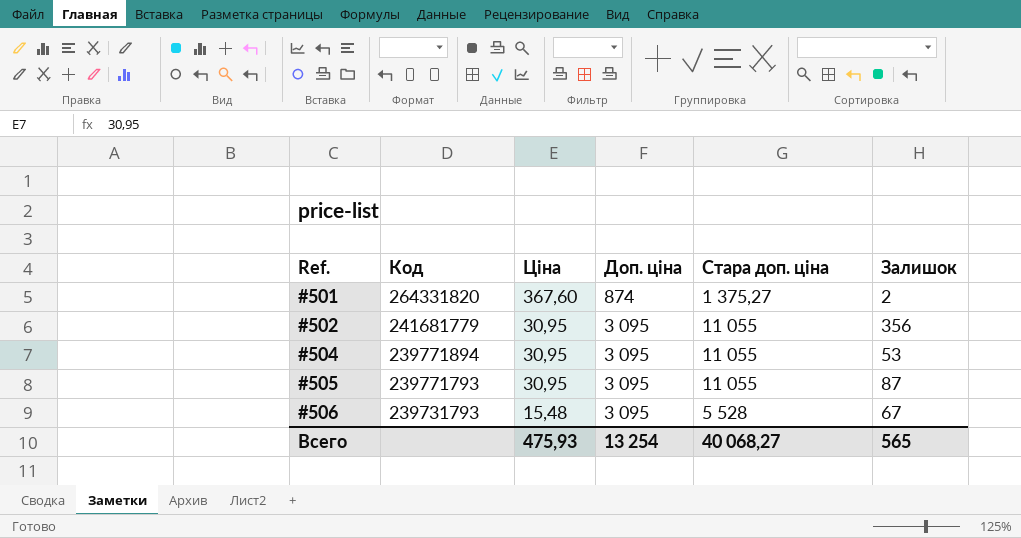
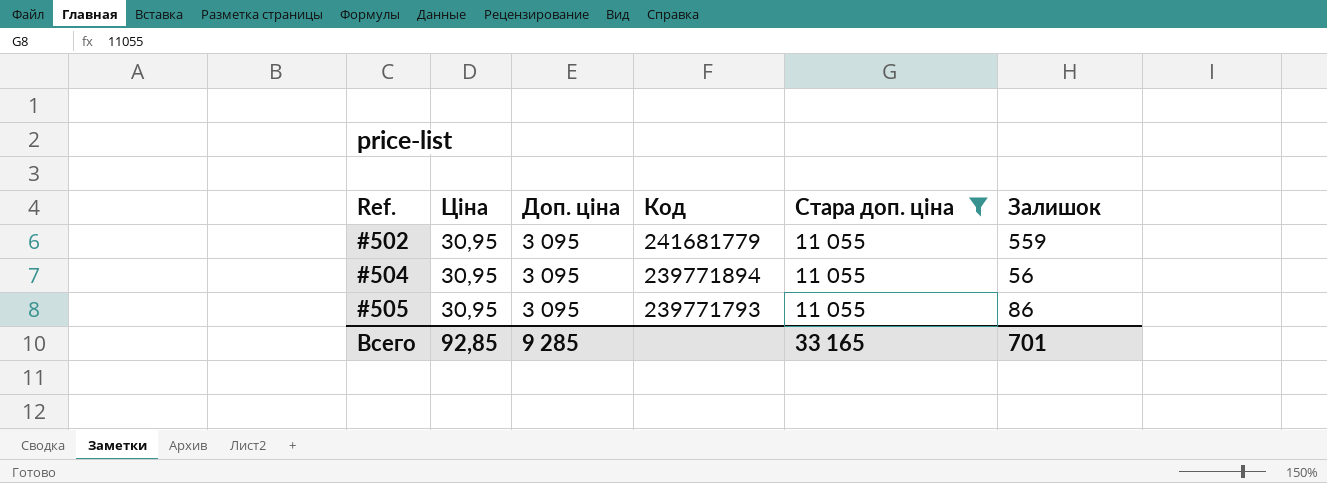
filter: none -> Стара доп. ціна = 11 055
column Код | position: 2 -> 4
#502 | Залишок: 356 -> 559
#504 | Залишок: 53 -> 56
#505 | Залишок: 87 -> 86
Всего | Ціна: 475,93 -> 92,85
Всего | Доп. ціна: 13 254 -> 9 285
Всего | Стара доп. ціна: 40 068,27 -> 33 165
Всего | Залишок: 565 -> 701

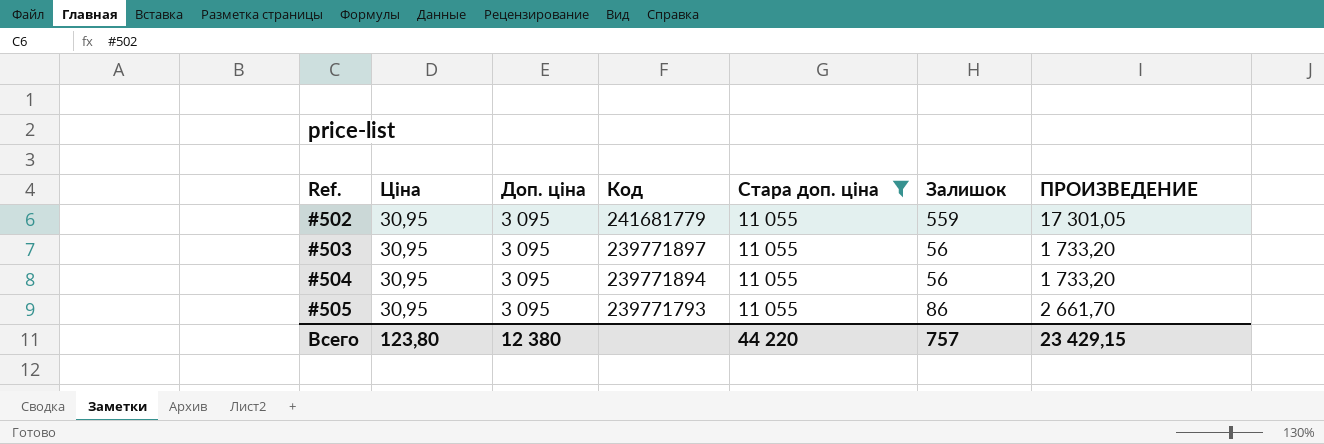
column ПРОИЗВЕДЕНИЕ | formula: none -> [Ціна] * [Залишок]
row #503: none -> 30,95 | 3 095 | 239771897 | 11 055 | 56 | 1 733,20
Всего | Ціна: 92,85 -> 123,80
Всего | Доп. ціна: 9 285 -> 12 380
Всего | Стара доп. ціна: 33 165 -> 44 220
Всего | Залишок: 701 -> 757

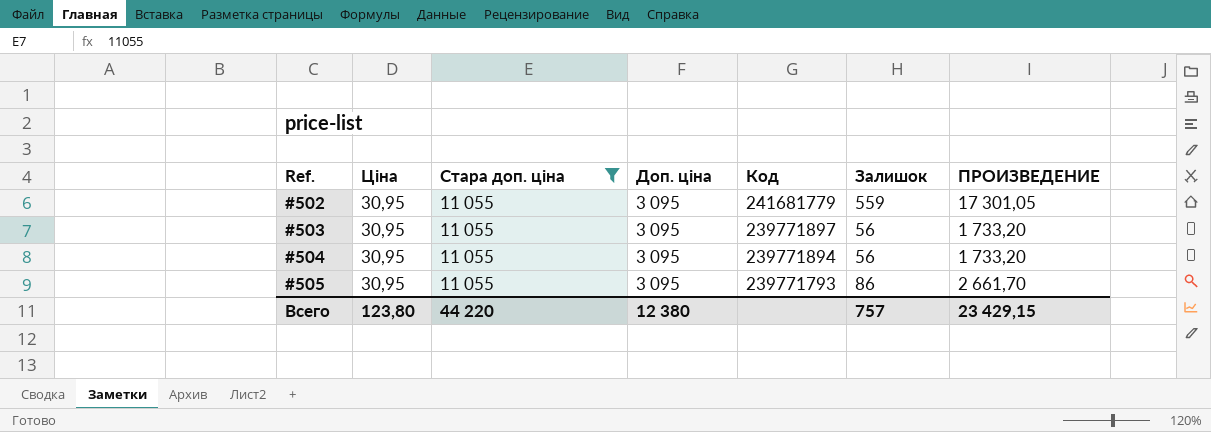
column Стара доп. ціна | position: 5 -> 3

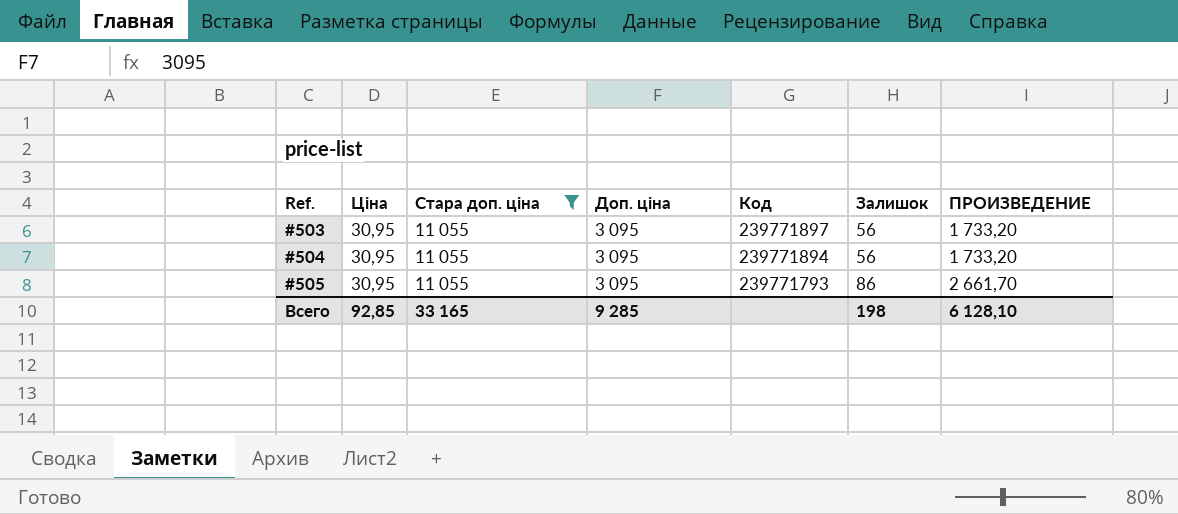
row #502: 30,95 | 11 055 | 3 095 | 241681779 | 559 | 17 301,05 -> none
Всего | Ціна: 123,80 -> 92,85
Всего | Стара доп. ціна: 44 220 -> 33 165
Всего | Доп. ціна: 12 380 -> 9 285
Всего | Залишок: 757 -> 198
Всего | ПРОИЗВЕДЕНИЕ: 23 429,15 -> 6 128,10

